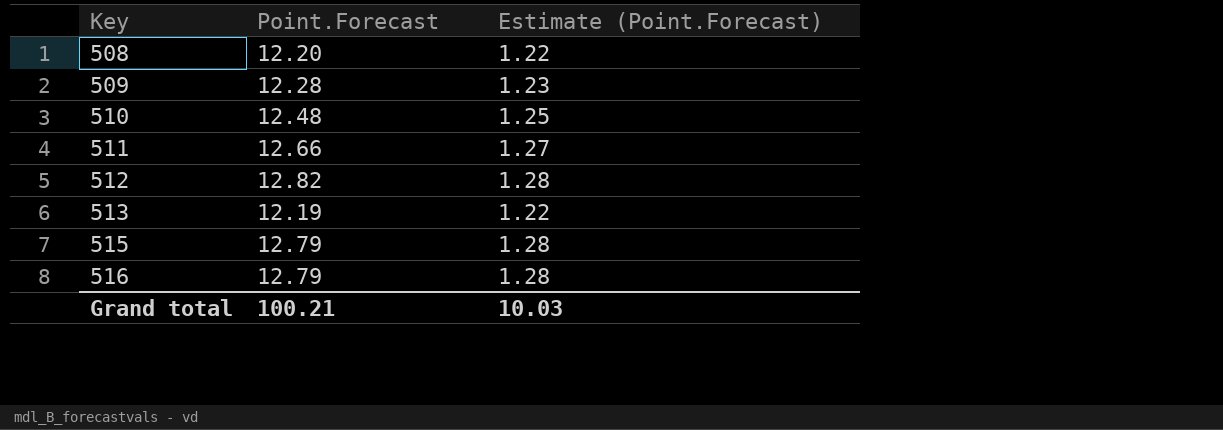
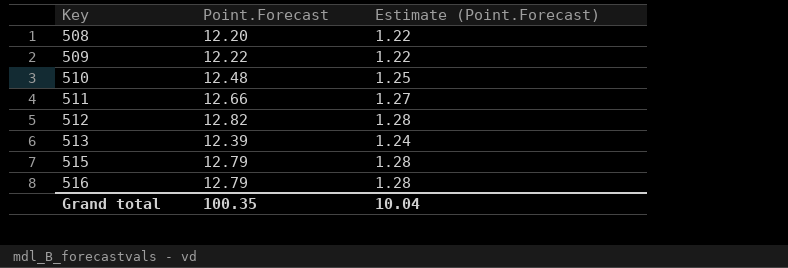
509 | Point.Forecast: 12.28 -> 12.22
509 | Estimate (Point.Forecast): 1.23 -> 1.22
513 | Point.Forecast: 12.19 -> 12.39
513 | Estimate (Point.Forecast): 1.22 -> 1.24
Grand total | Point.Forecast: 100.21 -> 100.35
Grand total | Estimate (Point.Forecast): 10.03 -> 10.04

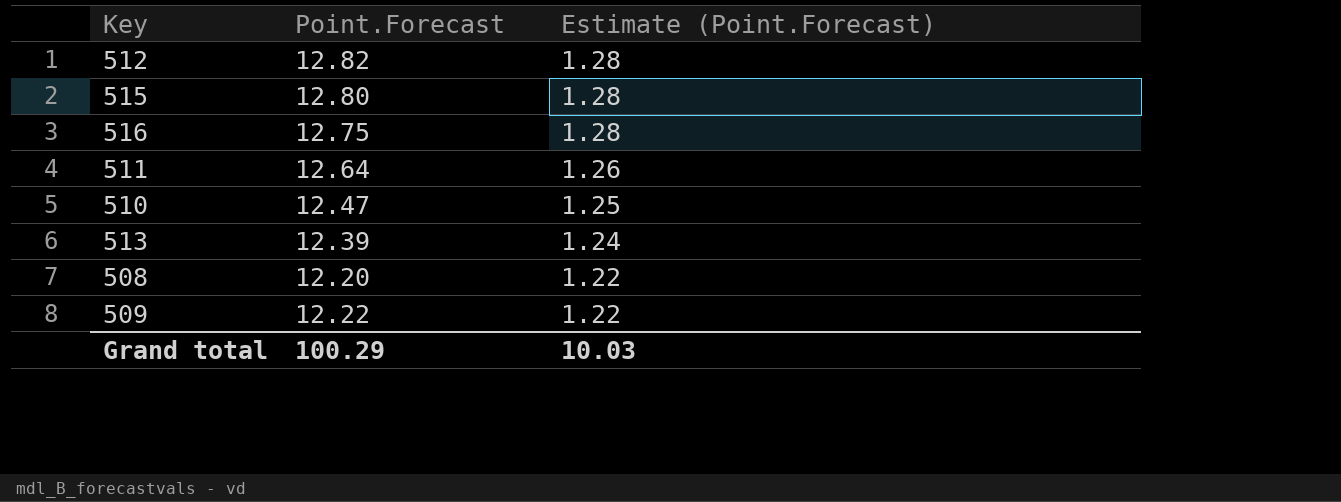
row order: Key ascending -> Estimate (Point.Forecast) descending
515 | Point.Forecast: 12.79 -> 12.80
516 | Point.Forecast: 12.79 -> 12.75
511 | Point.Forecast: 12.66 -> 12.64
511 | Estimate (Point.Forecast): 1.27 -> 1.26
510 | Point.Forecast: 12.48 -> 12.47
Grand total | Point.Forecast: 100.35 -> 100.29
Grand total | Estimate (Point.Forecast): 10.04 -> 10.03

